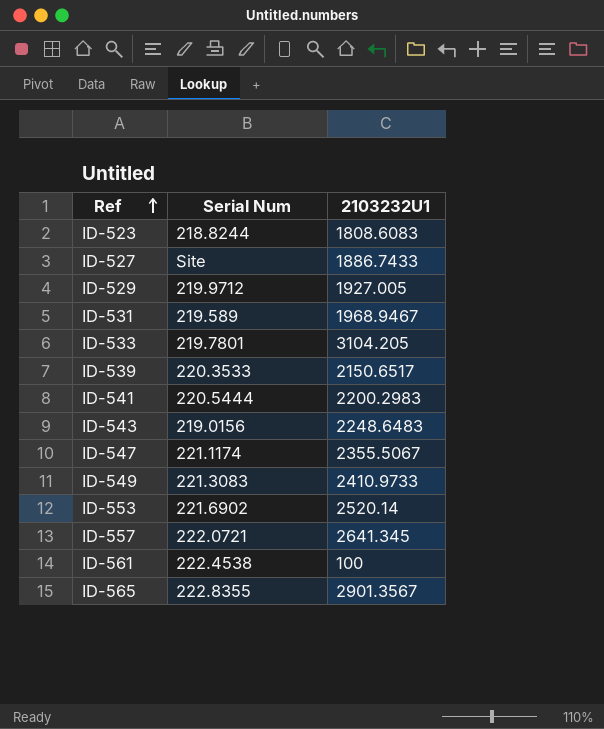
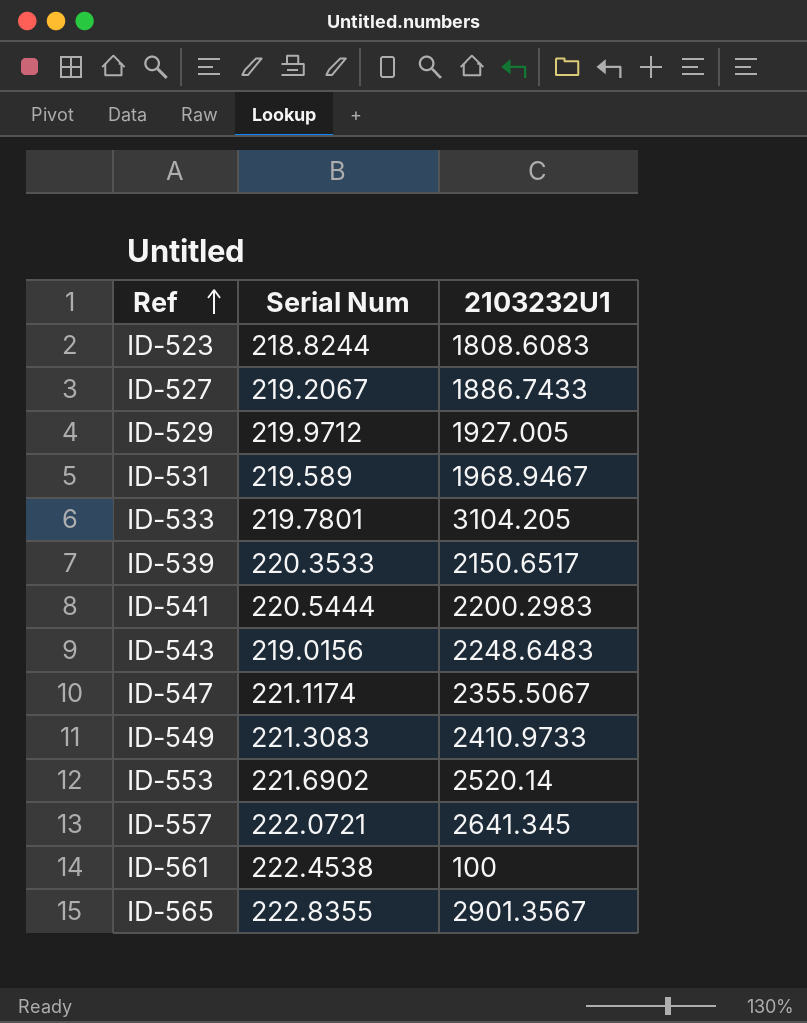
ID-527 | Serial Num: Site -> 219.2067

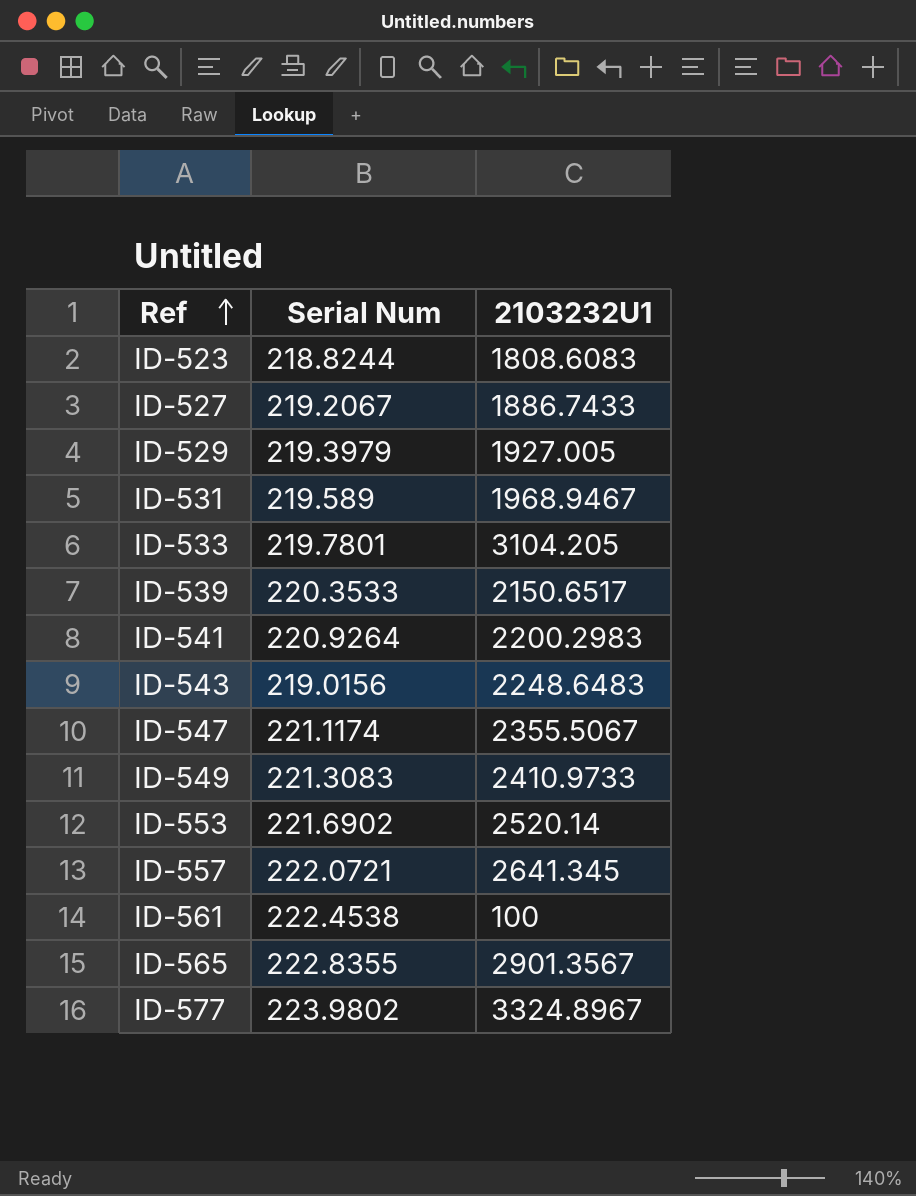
ID-529 | Serial Num: 219.9712 -> 219.3979
ID-541 | Serial Num: 220.5444 -> 220.9264
row ID-577: none -> 223.9802 | 3324.8967

